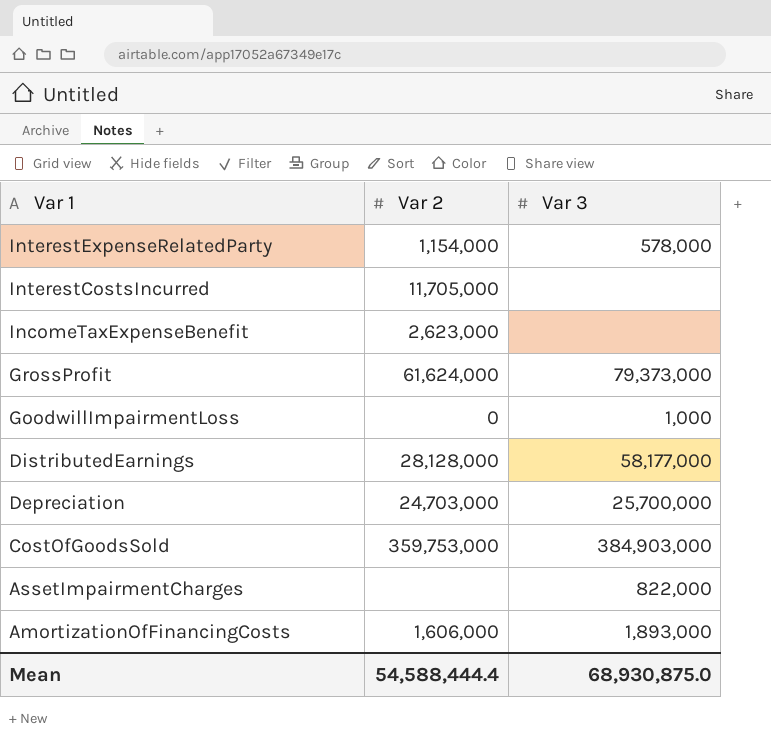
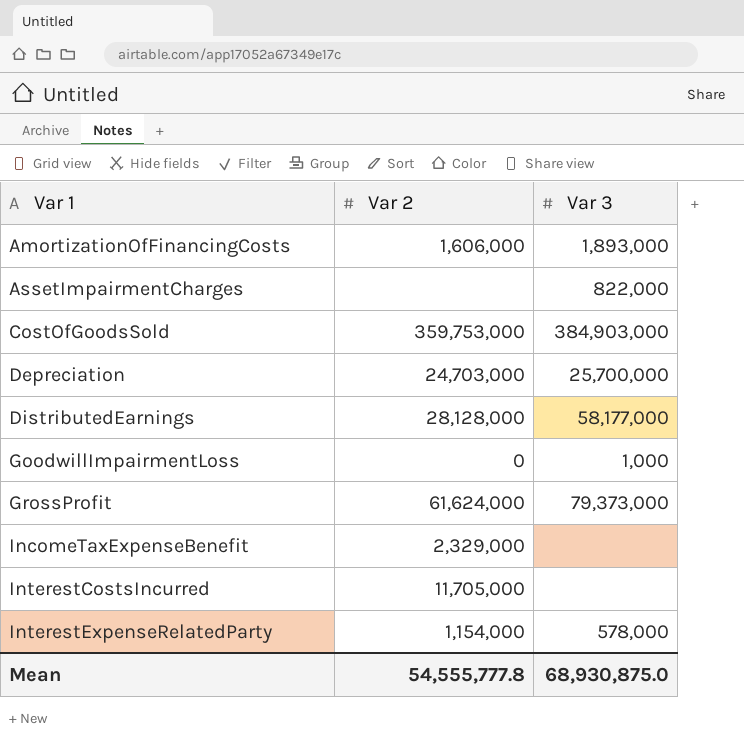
row order: Var 1 descending -> Var 1 ascending
IncomeTaxExpenseBenefit | Var 2: 2,623,000 -> 2,329,000
Mean | Var 2: 54,588,444.4 -> 54,555,777.8

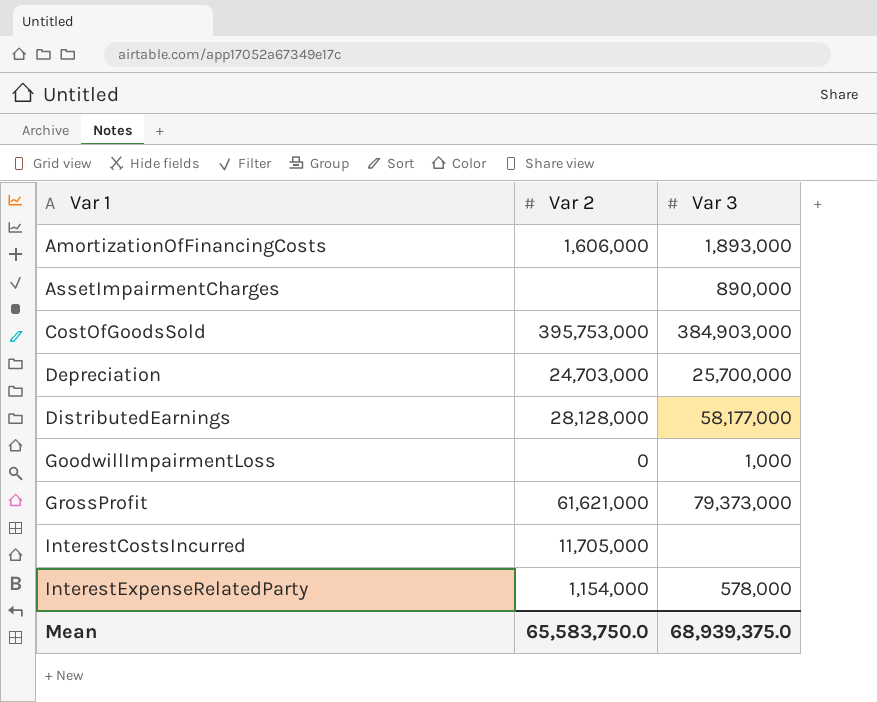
row IncomeTaxExpenseBenefit: 2,329,000 | none -> none
AssetImpairmentCharges | Var 3: 822,000 -> 890,000
CostOfGoodsSold | Var 2: 359,753,000 -> 395,753,000
GrossProfit | Var 2: 61,624,000 -> 61,621,000
Mean | Var 2: 54,555,777.8 -> 65,583,750.0
Mean | Var 3: 68,930,875.0 -> 68,939,375.0

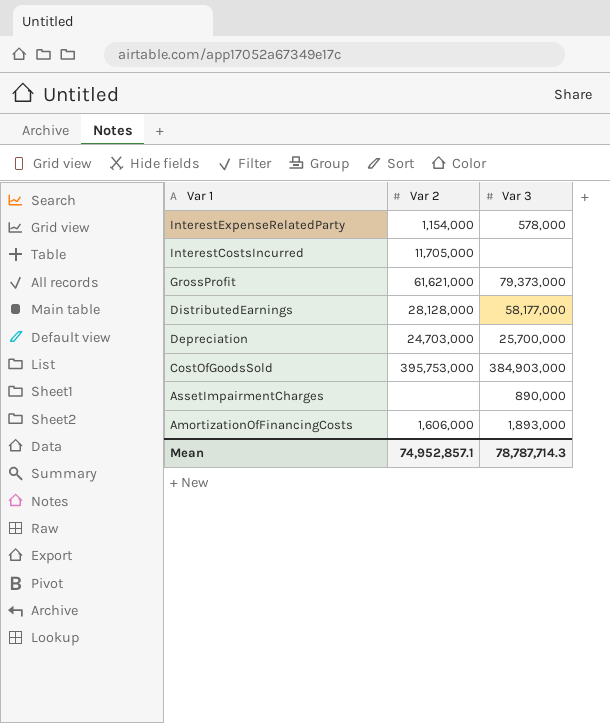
row order: Var 1 ascending -> Var 1 descending
row GoodwillImpairmentLoss: 0 | 1,000 -> none
Mean | Var 2: 65,583,750.0 -> 74,952,857.1
Mean | Var 3: 68,939,375.0 -> 78,787,714.3

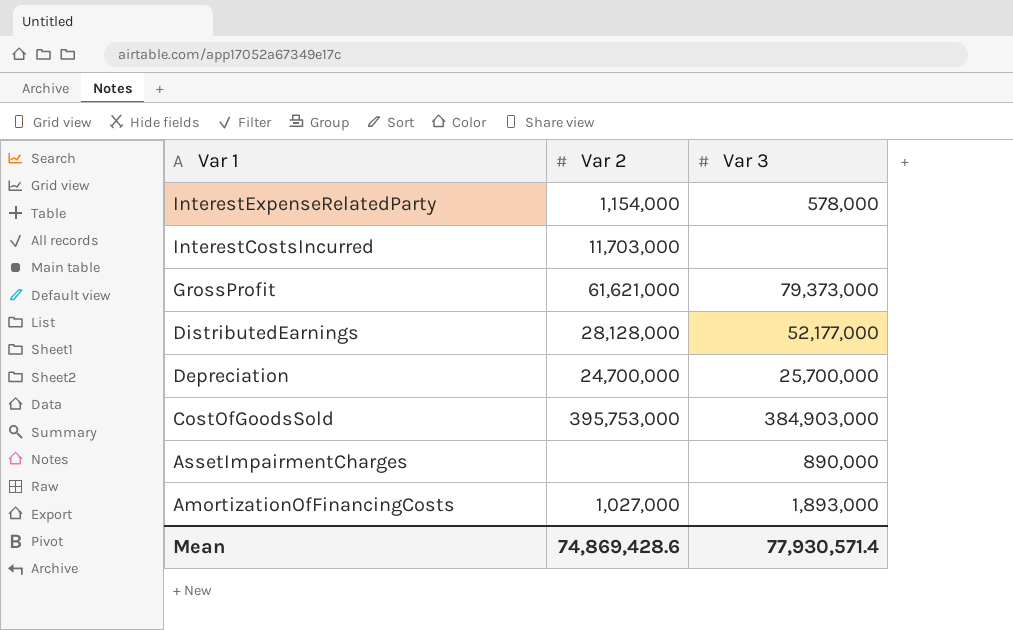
InterestCostsIncurred | Var 2: 11,705,000 -> 11,703,000
DistributedEarnings | Var 3: 58,177,000 -> 52,177,000
Depreciation | Var 2: 24,703,000 -> 24,700,000
AmortizationOfFinancingCosts | Var 2: 1,606,000 -> 1,027,000
Mean | Var 2: 74,952,857.1 -> 74,869,428.6
Mean | Var 3: 78,787,714.3 -> 77,930,571.4

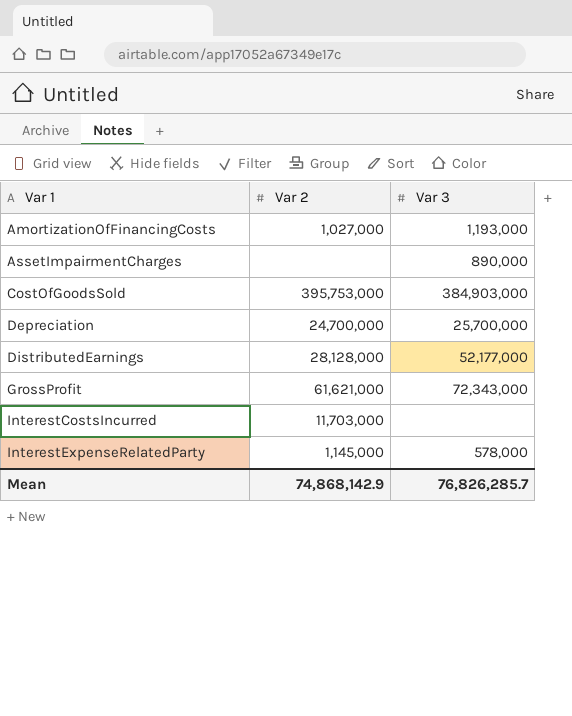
row order: Var 1 descending -> Var 1 ascending
AmortizationOfFinancingCosts | Var 3: 1,893,000 -> 1,193,000
GrossProfit | Var 3: 79,373,000 -> 72,343,000
InterestExpenseRelatedParty | Var 2: 1,154,000 -> 1,145,000
Mean | Var 2: 74,869,428.6 -> 74,868,142.9
Mean | Var 3: 77,930,571.4 -> 76,826,285.7

